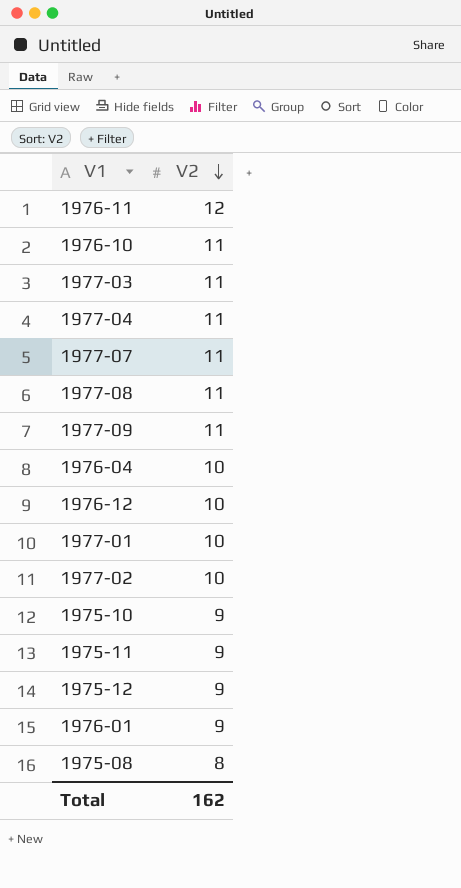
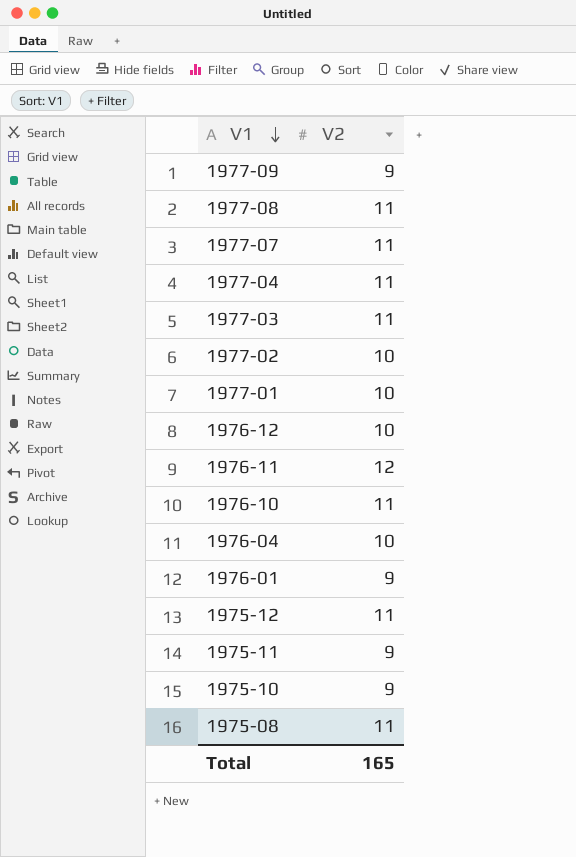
row order: V2 descending -> V1 descending
1977-09 | V2: 11 -> 9
1975-12 | V2: 9 -> 11
1975-08 | V2: 8 -> 11
Total | V2: 162 -> 165

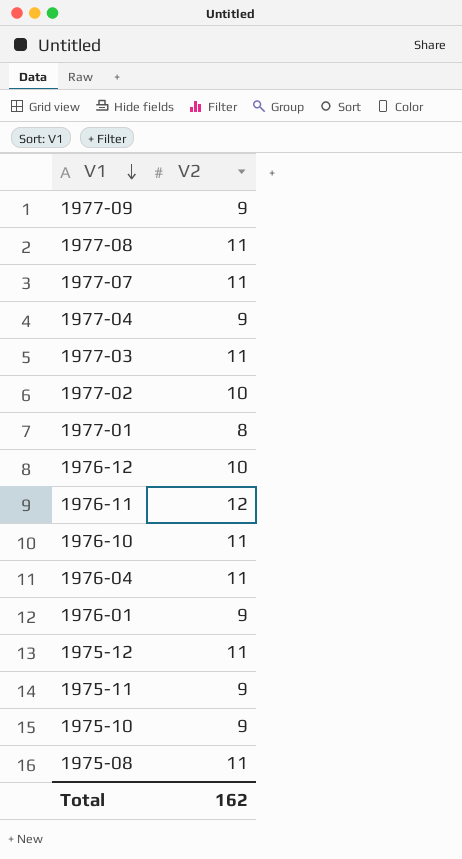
1977-04 | V2: 11 -> 9
1977-01 | V2: 10 -> 8
1976-04 | V2: 10 -> 11
Total | V2: 165 -> 162

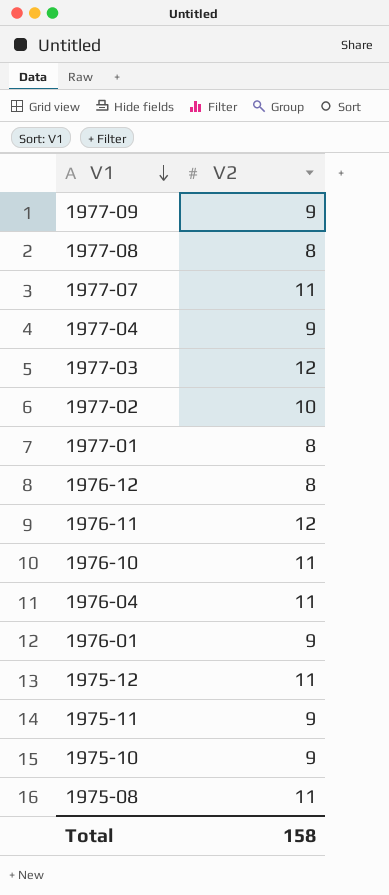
1977-08 | V2: 11 -> 8
1977-03 | V2: 11 -> 12
1976-12 | V2: 10 -> 8
Total | V2: 162 -> 158

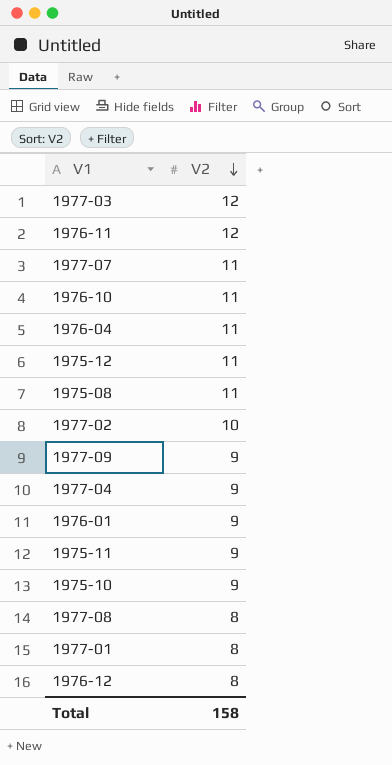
row order: V1 descending -> V2 descending

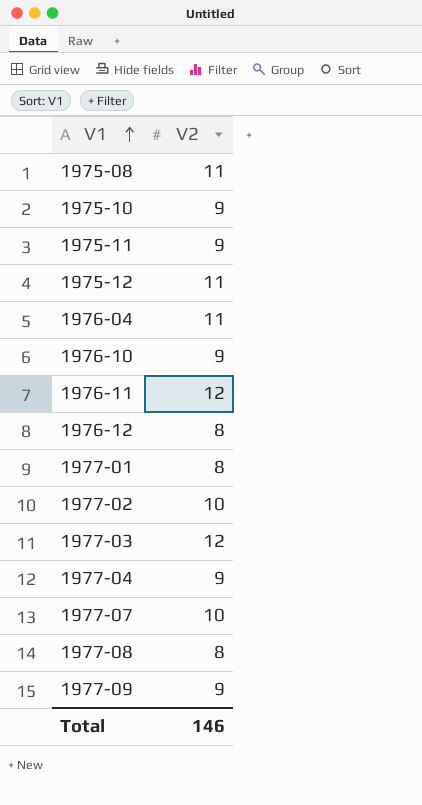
row order: V2 descending -> V1 ascending
row 1976-01: 9 -> none
1976-10 | V2: 11 -> 9
1977-07 | V2: 11 -> 10
Total | V2: 158 -> 146

